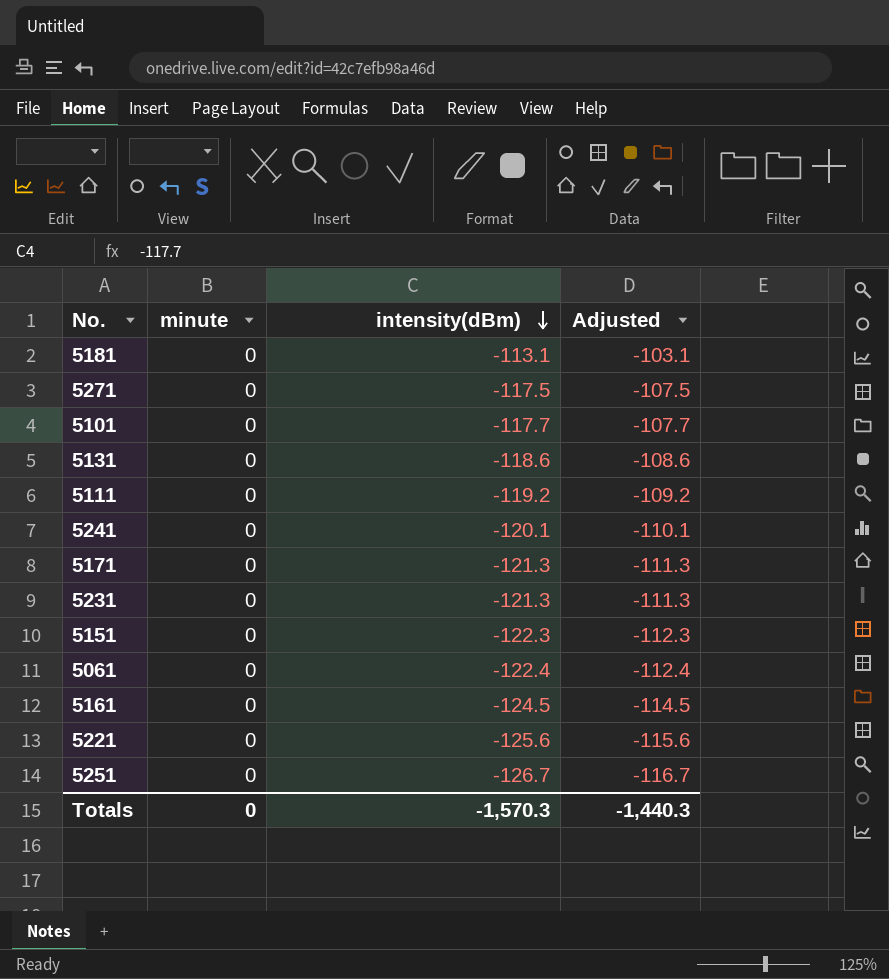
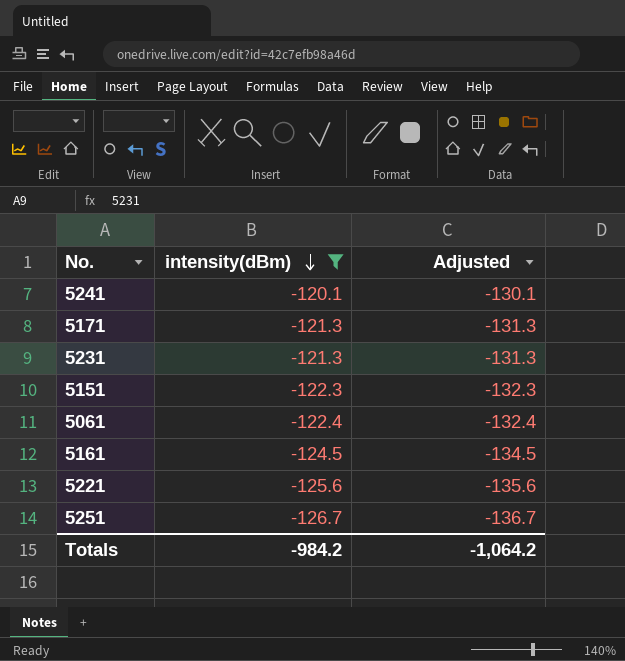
filter: none -> intensity(dBm) <= -120.1
column minute | position: 2 -> none
column Adjusted | formula: [intensity(dBm)] + 10 -> [intensity(dBm)] - 10
Totals | intensity(dBm): -1,570.3 -> -984.2
Totals | Adjusted: -1,440.3 -> -1,064.2

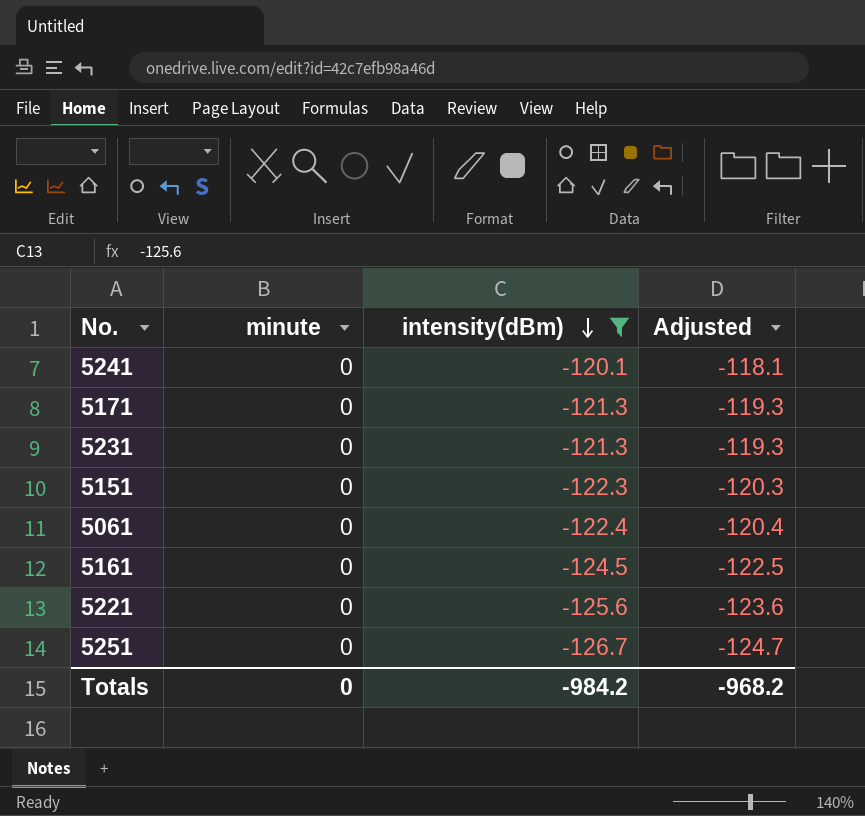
column minute | position: none -> 2
column Adjusted | formula: [intensity(dBm)] - 10 -> [intensity(dBm)] + 2
Totals | Adjusted: -1,064.2 -> -968.2

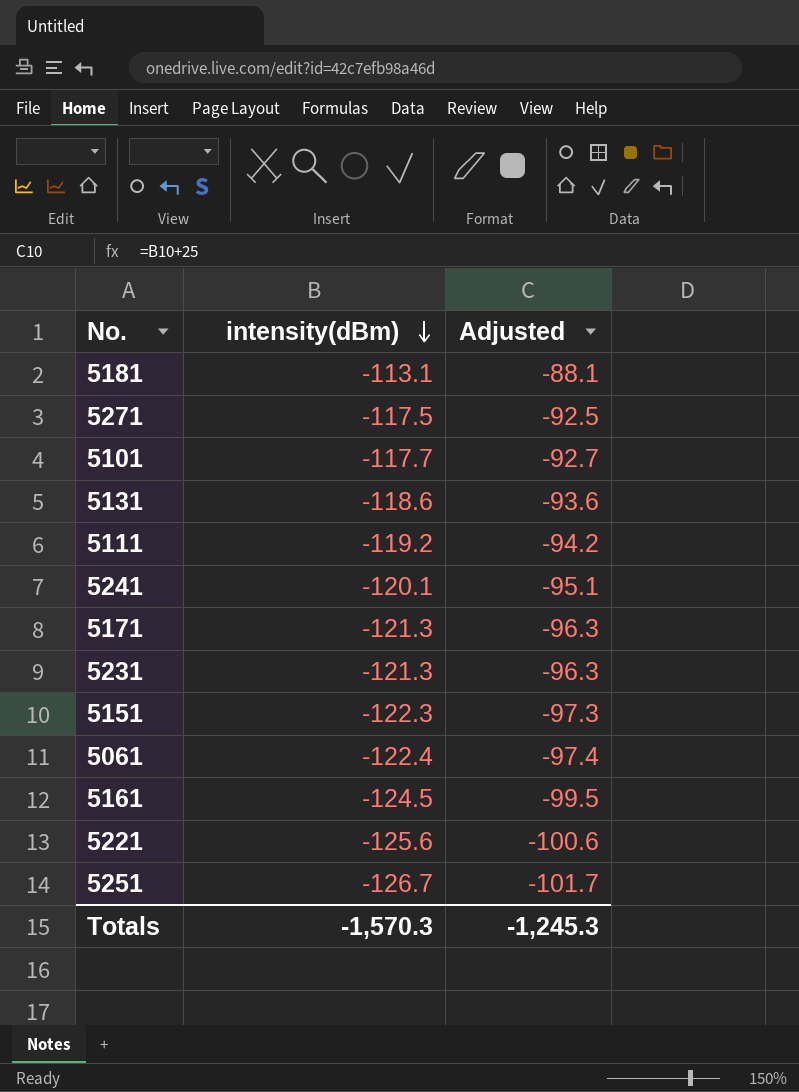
filter: intensity(dBm) <= -120.1 -> none
column minute | position: 2 -> none
column Adjusted | formula: [intensity(dBm)] + 2 -> [intensity(dBm)] + 25
Totals | intensity(dBm): -984.2 -> -1,570.3
Totals | Adjusted: -968.2 -> -1,245.3

